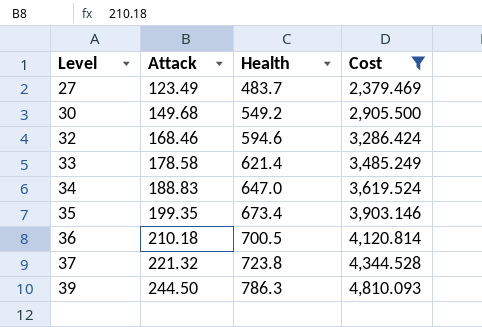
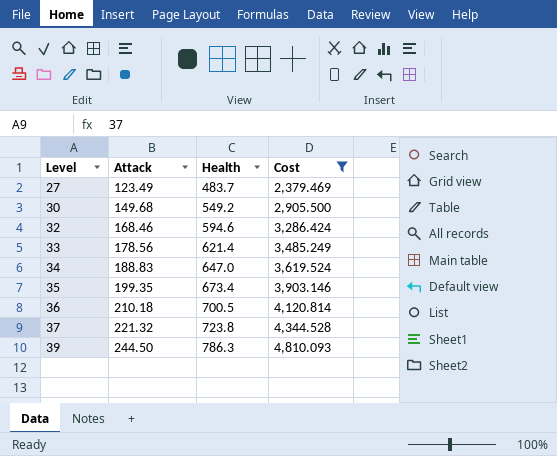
33 | Attack: 178.58 -> 178.56

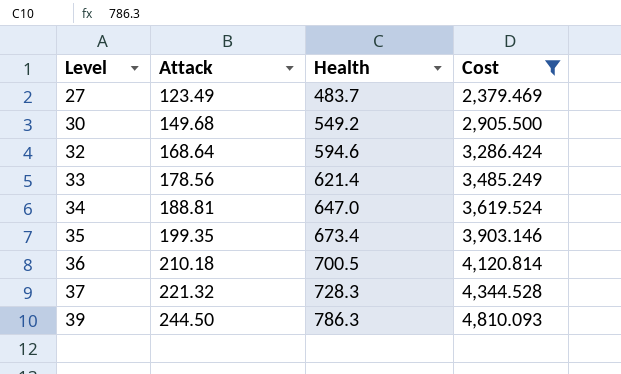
32 | Attack: 168.46 -> 168.64
34 | Attack: 188.83 -> 188.81
37 | Health: 723.8 -> 728.3

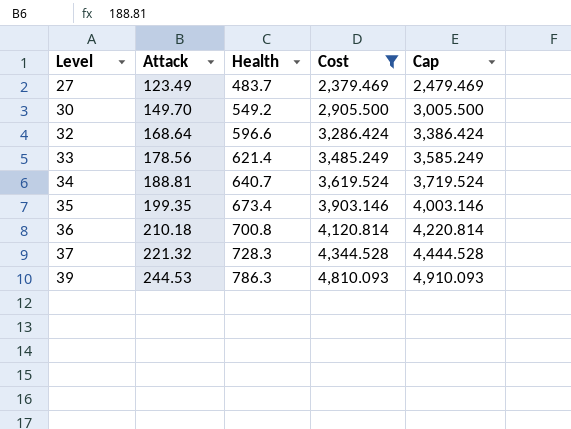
column Cap | formula: none -> [Cost] + 100
30 | Attack: 149.68 -> 149.70
32 | Health: 594.6 -> 596.6
34 | Health: 647.0 -> 640.7
36 | Health: 700.5 -> 700.8
39 | Attack: 244.50 -> 244.53

